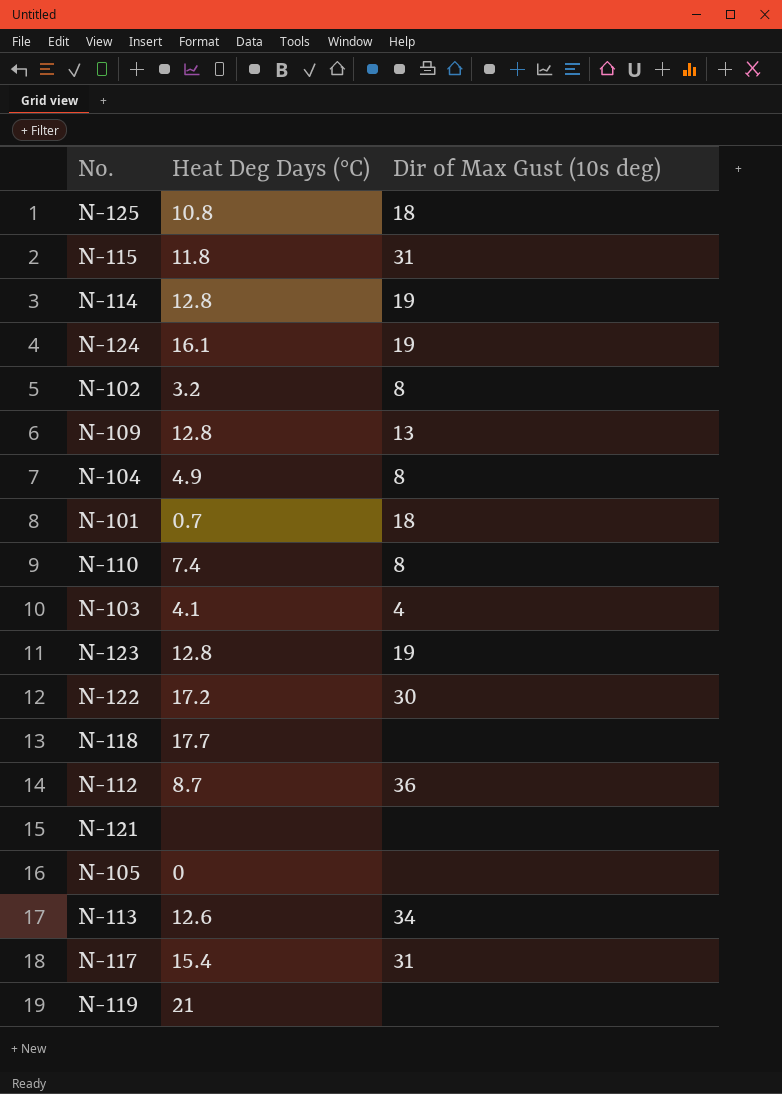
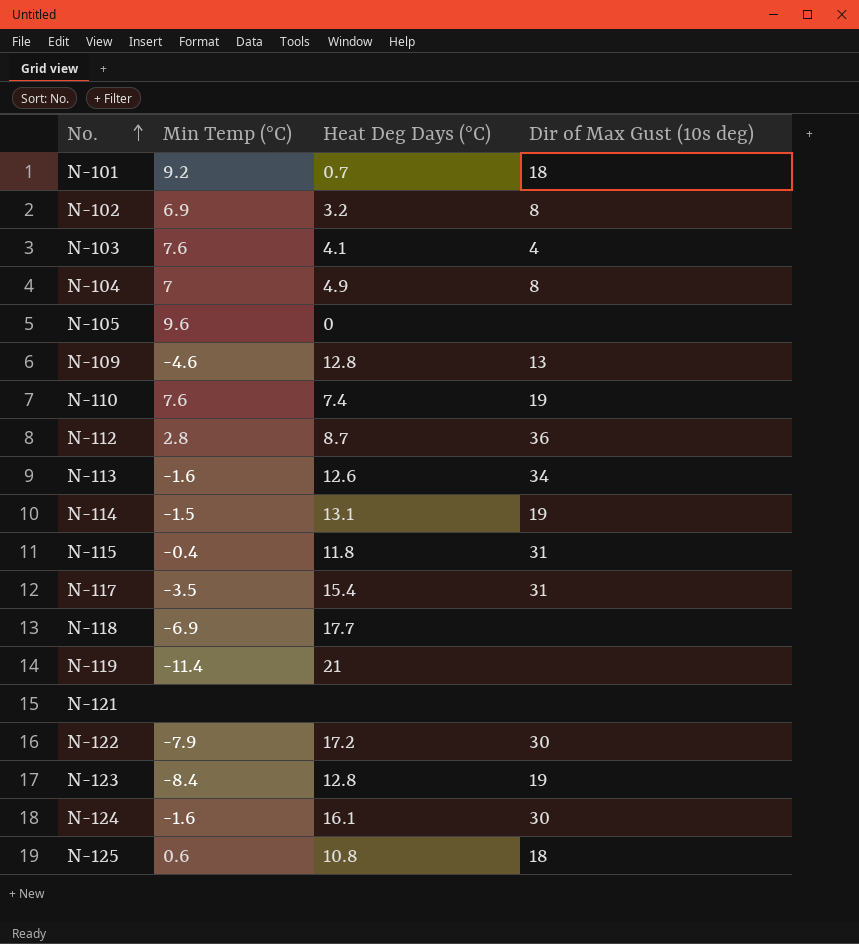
row order: none -> No. ascending
column Min Temp (°C) | position: none -> 2
N-110 | Dir of Max Gust (10s deg): 8 -> 19
N-114 | Heat Deg Days (°C): 12.8 -> 13.1
N-124 | Dir of Max Gust (10s deg): 19 -> 30

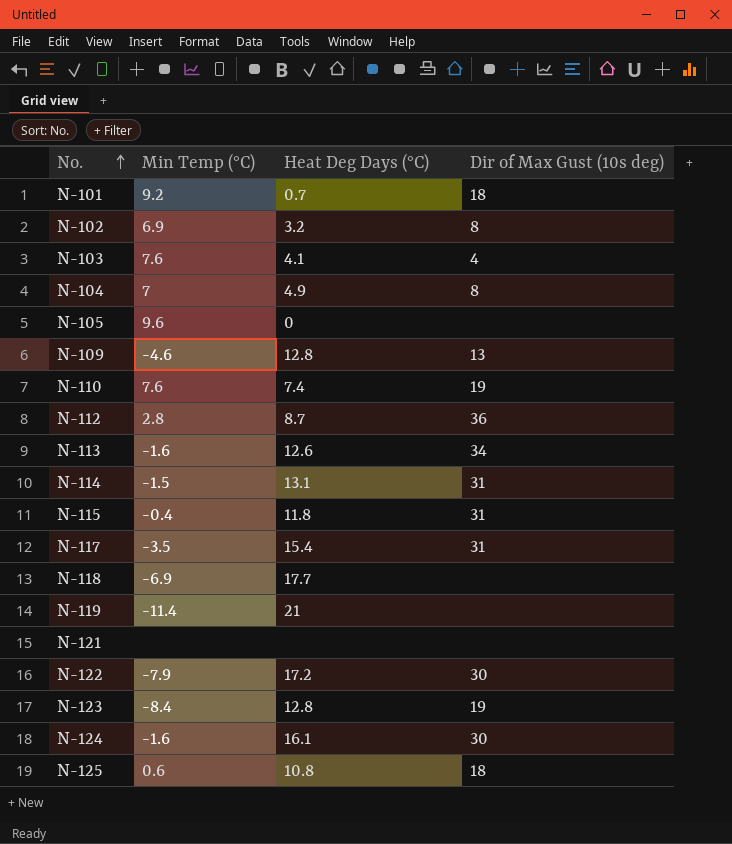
N-114 | Dir of Max Gust (10s deg): 19 -> 31

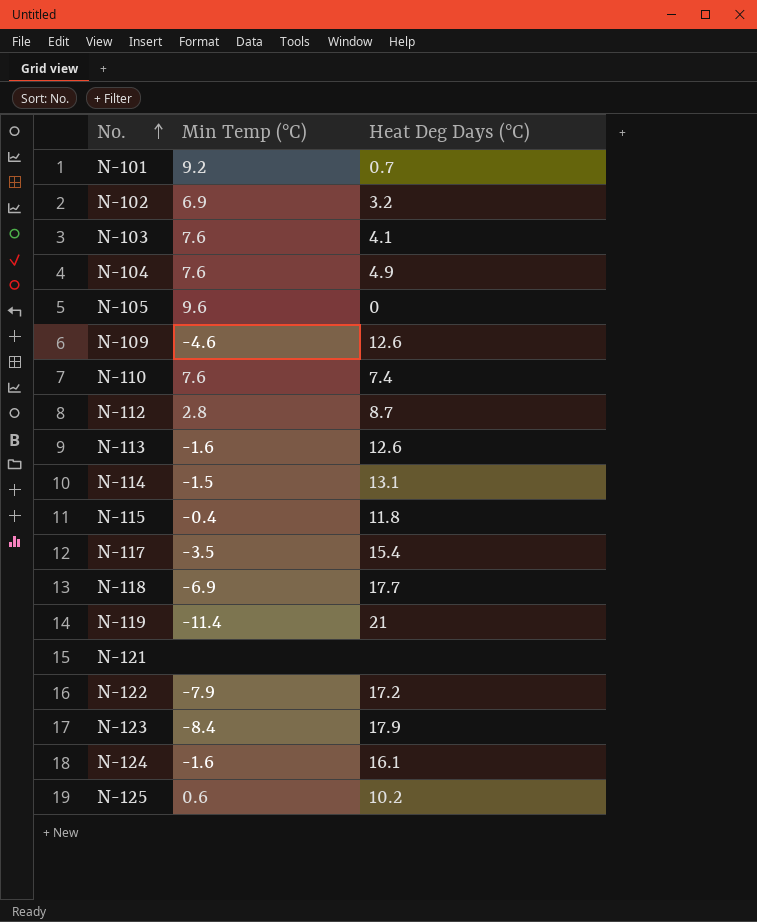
column Dir of Max Gust (10s deg) | position: 4 -> none
N-104 | Min Temp (°C): 7 -> 7.6
N-109 | Heat Deg Days (°C): 12.8 -> 12.6
N-123 | Heat Deg Days (°C): 12.8 -> 17.9
N-125 | Heat Deg Days (°C): 10.8 -> 10.2

